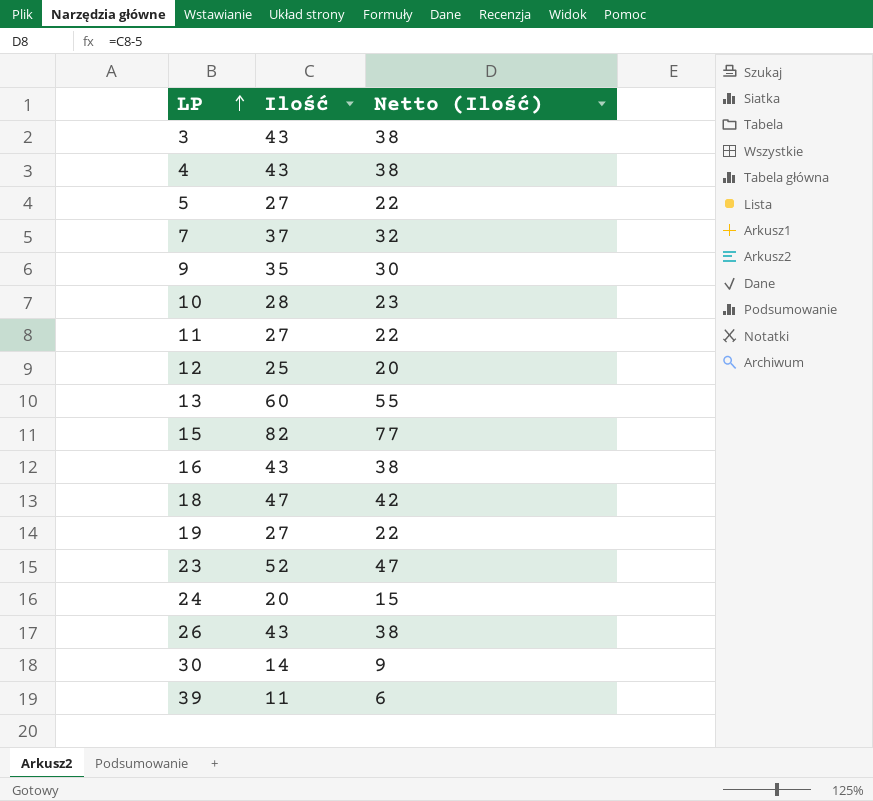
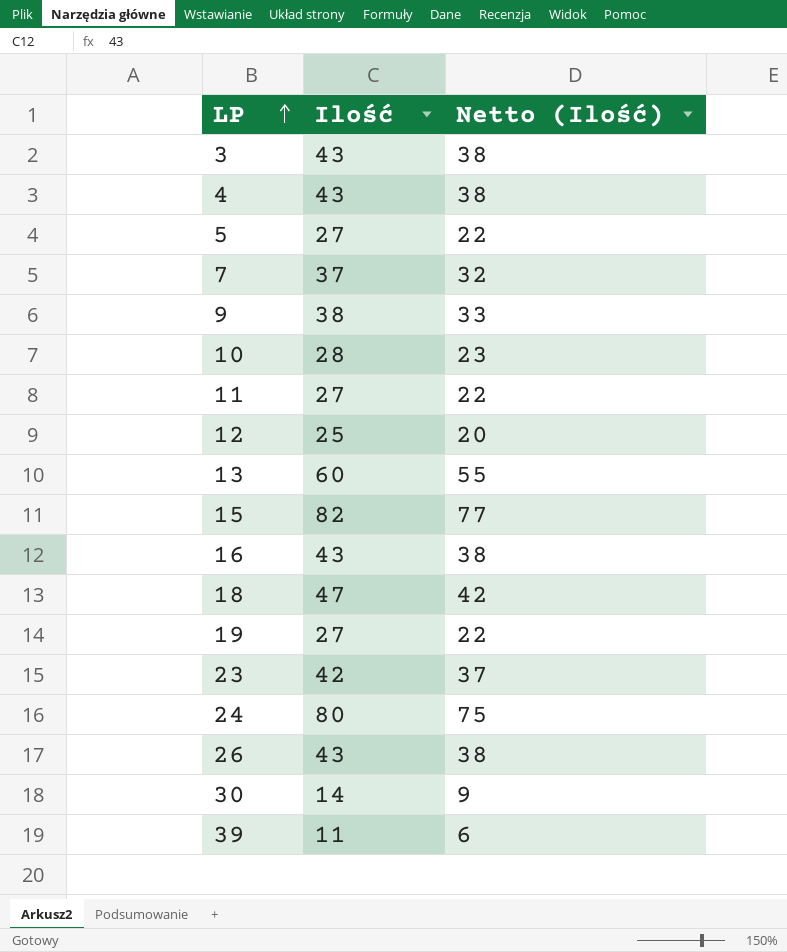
9 | Ilość: 35 -> 38
9 | Netto (Ilość): 30 -> 33
23 | Ilość: 52 -> 42
23 | Netto (Ilość): 47 -> 37
24 | Ilość: 20 -> 80
24 | Netto (Ilość): 15 -> 75

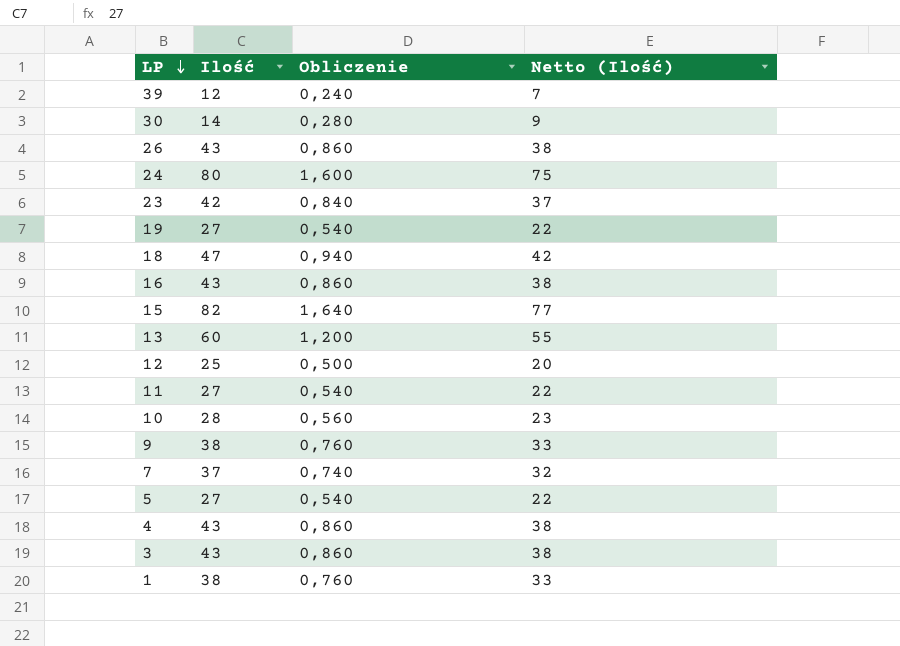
row order: LP ascending -> LP descending
column Obliczenie | formula: none -> [Ilość] * 0,02
39 | Ilość: 11 -> 12
39 | Netto (Ilość): 6 -> 7
row 1: none -> 38 | 0,760 | 33

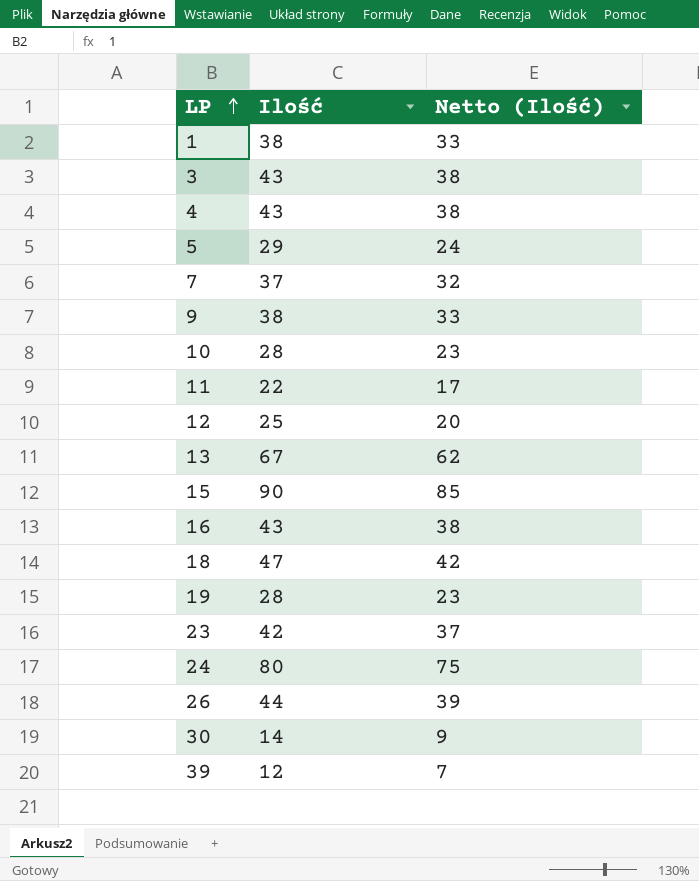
row order: LP descending -> LP ascending
column Obliczenie | formula: [Ilość] * 0,02 -> none
5 | Ilość: 27 -> 29
5 | Netto (Ilość): 22 -> 24
11 | Ilość: 27 -> 22
11 | Netto (Ilość): 22 -> 17
13 | Ilość: 60 -> 67
13 | Netto (Ilość): 55 -> 62
15 | Ilość: 82 -> 90
15 | Netto (Ilość): 77 -> 85
19 | Ilość: 27 -> 28
19 | Netto (Ilość): 22 -> 23
26 | Ilość: 43 -> 44
26 | Netto (Ilość): 38 -> 39

